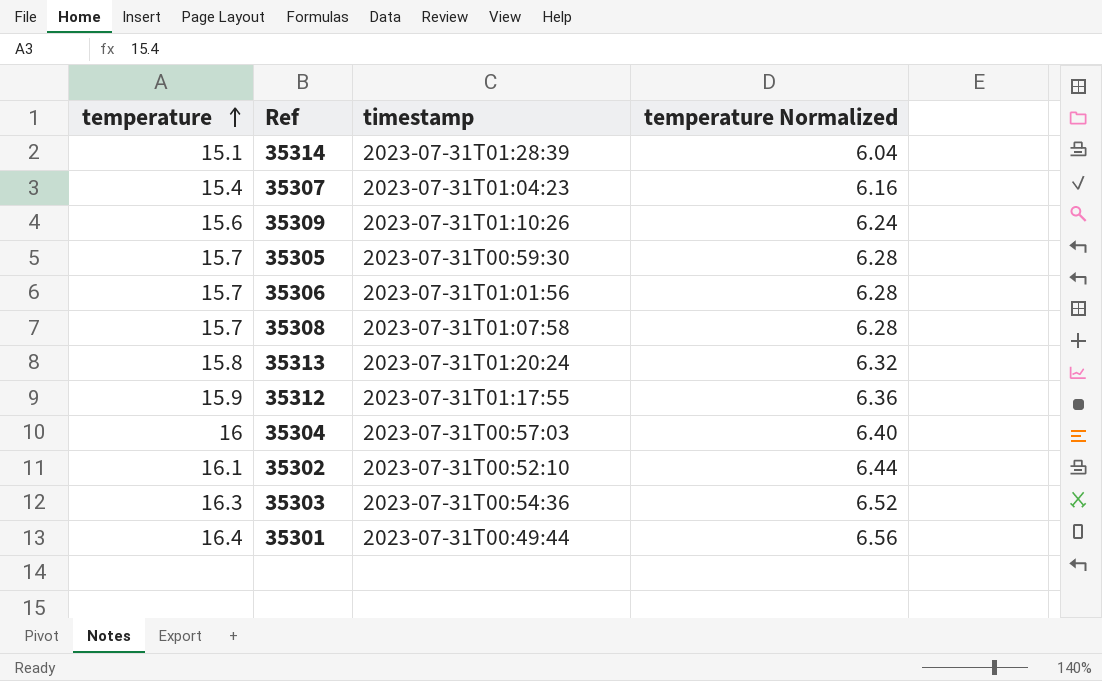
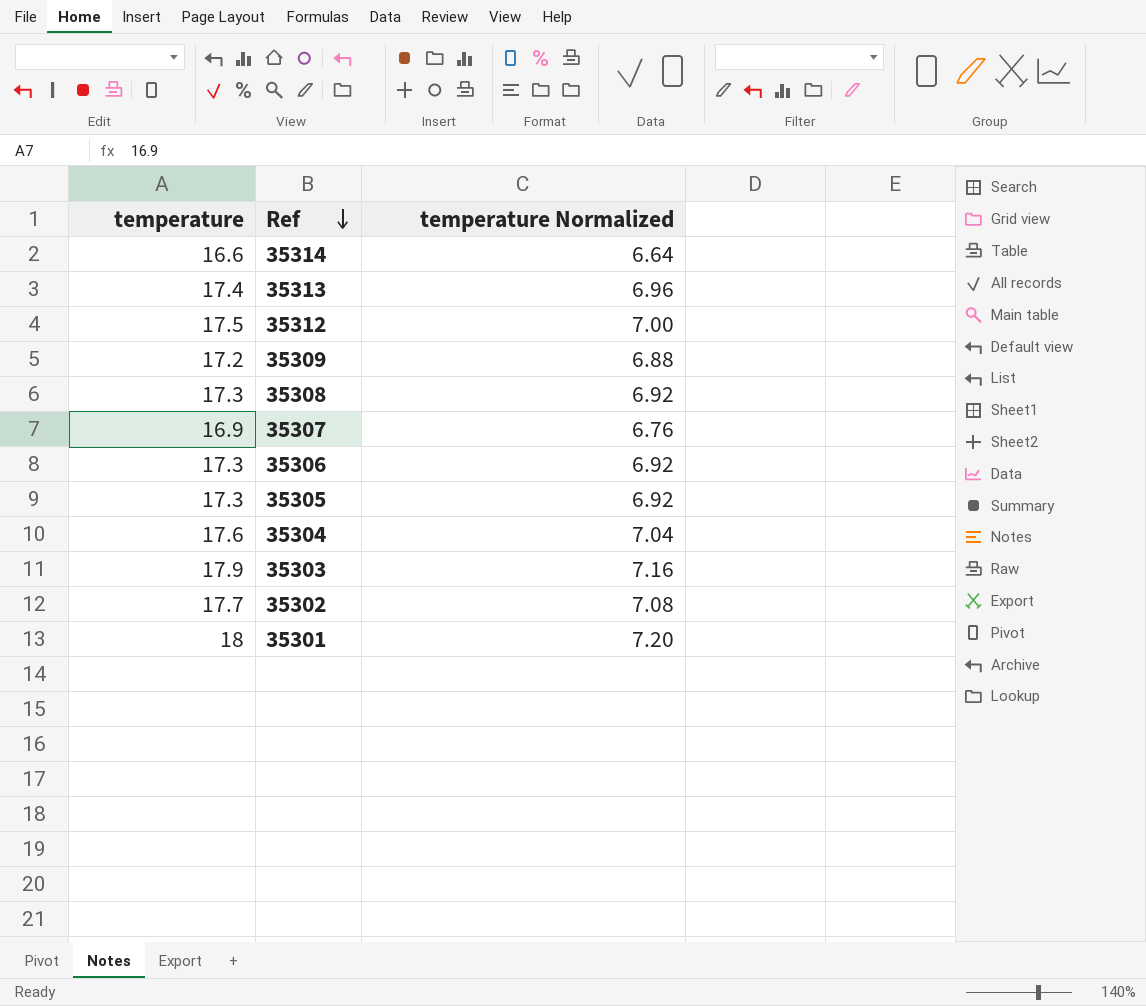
row order: temperature ascending -> Ref descending
column timestamp | position: 3 -> none
35314 | temperature: 15.1 -> 16.6
35314 | temperature Normalized: 6.04 -> 6.64
35313 | temperature: 15.8 -> 17.4
35313 | temperature Normalized: 6.32 -> 6.96
35312 | temperature: 15.9 -> 17.5
35312 | temperature Normalized: 6.36 -> 7.00
35309 | temperature: 15.6 -> 17.2
35309 | temperature Normalized: 6.24 -> 6.88
35308 | temperature: 15.7 -> 17.3
35308 | temperature Normalized: 6.28 -> 6.92
35307 | temperature: 15.4 -> 16.9
35307 | temperature Normalized: 6.16 -> 6.76
35306 | temperature: 15.7 -> 17.3
35306 | temperature Normalized: 6.28 -> 6.92
35305 | temperature: 15.7 -> 17.3
35305 | temperature Normalized: 6.28 -> 6.92
35304 | temperature: 16 -> 17.6
35304 | temperature Normalized: 6.40 -> 7.04
35303 | temperature: 16.3 -> 17.9
35303 | temperature Normalized: 6.52 -> 7.16
35302 | temperature: 16.1 -> 17.7
35302 | temperature Normalized: 6.44 -> 7.08
35301 | temperature: 16.4 -> 18
35301 | temperature Normalized: 6.56 -> 7.20

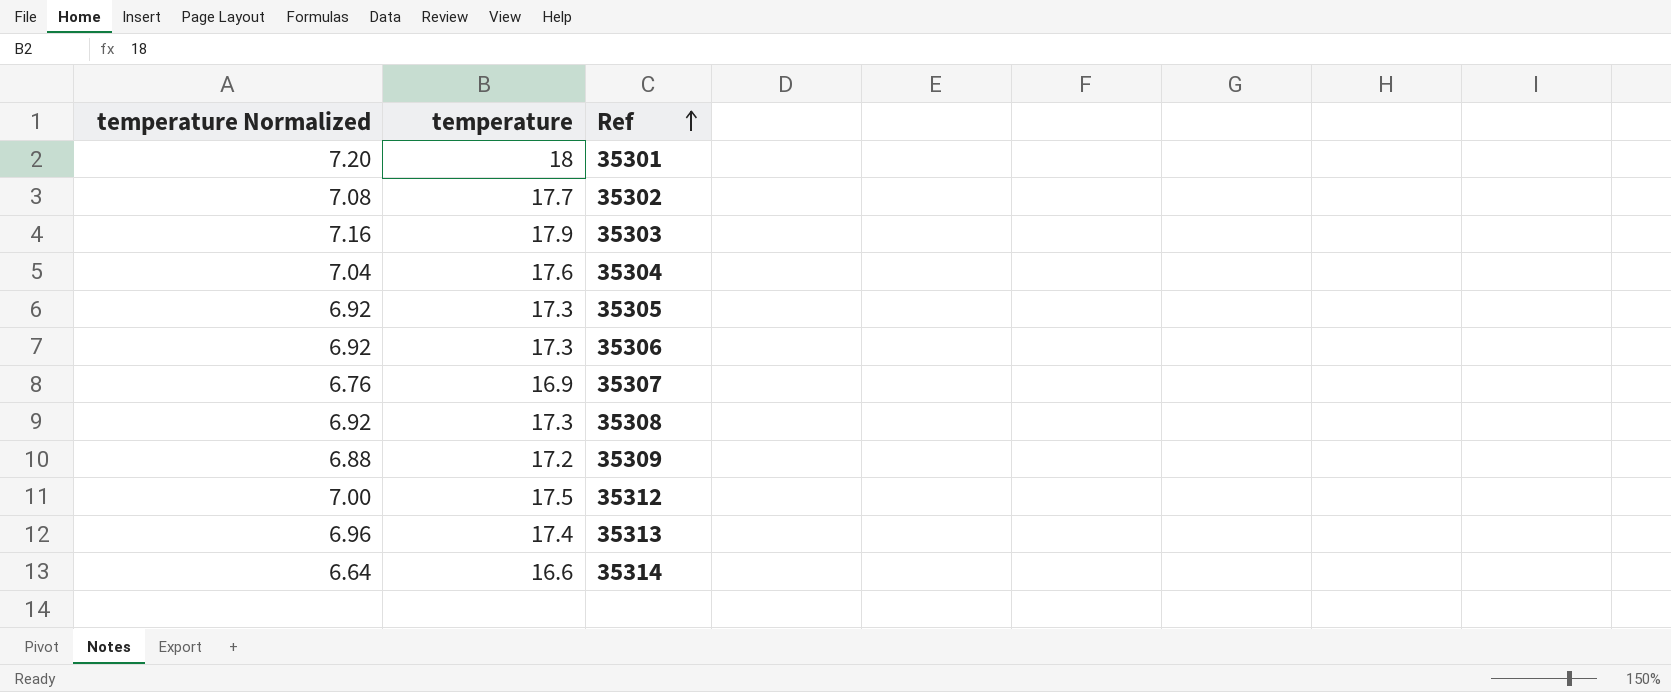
row order: Ref descending -> Ref ascending
column temperature Normalized | position: 3 -> 1

